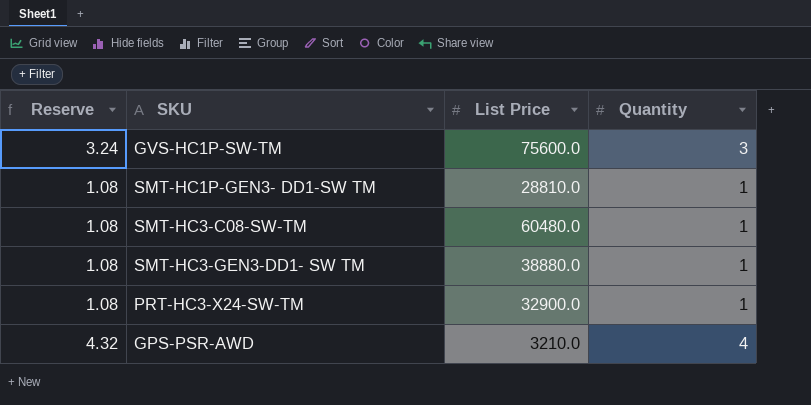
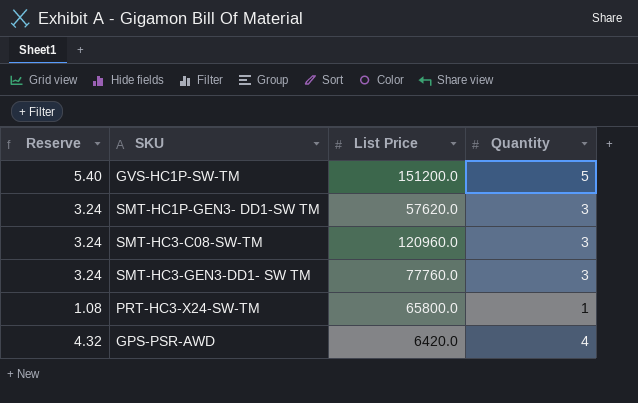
GVS-HC1P-SW-TM | Reserve: 3.24 -> 5.40
GVS-HC1P-SW-TM | List Price: 75600.0 -> 151200.0
GVS-HC1P-SW-TM | Quantity: 3 -> 5
SMT-HC1P-GEN3- DD1-SW TM | Reserve: 1.08 -> 3.24
SMT-HC1P-GEN3- DD1-SW TM | List Price: 28810.0 -> 57620.0
SMT-HC1P-GEN3- DD1-SW TM | Quantity: 1 -> 3
SMT-HC3-C08-SW-TM | Reserve: 1.08 -> 3.24
SMT-HC3-C08-SW-TM | List Price: 60480.0 -> 120960.0
SMT-HC3-C08-SW-TM | Quantity: 1 -> 3
SMT-HC3-GEN3-DD1- SW TM | Reserve: 1.08 -> 3.24
SMT-HC3-GEN3-DD1- SW TM | List Price: 38880.0 -> 77760.0
SMT-HC3-GEN3-DD1- SW TM | Quantity: 1 -> 3
PRT-HC3-X24-SW-TM | List Price: 32900.0 -> 65800.0
GPS-PSR-AWD | List Price: 3210.0 -> 6420.0

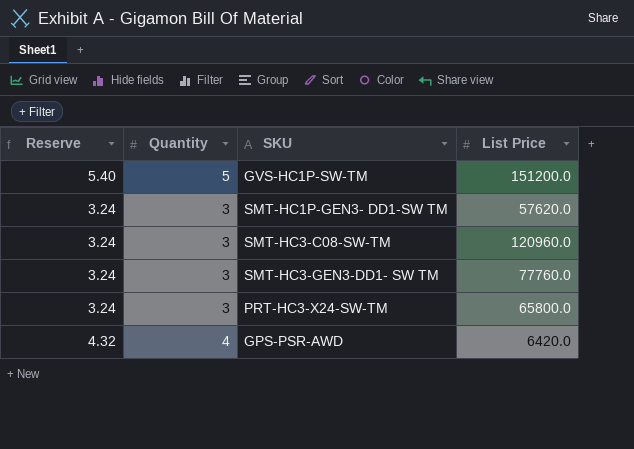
column Quantity | position: 4 -> 2
PRT-HC3-X24-SW-TM | Reserve: 1.08 -> 3.24
PRT-HC3-X24-SW-TM | Quantity: 1 -> 3

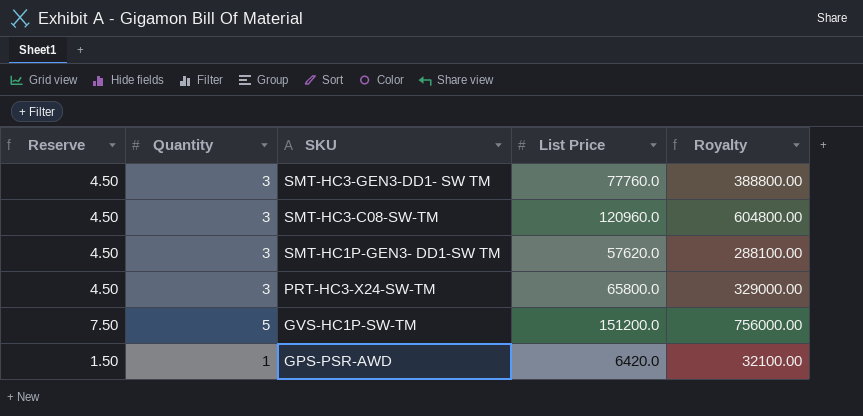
row order: none -> SKU descending
column Reserve | formula: [Quantity] * 1.08 -> [Quantity] * 1.5
column Royalty | formula: none -> [List Price] * 5
GPS-PSR-AWD | Quantity: 4 -> 1

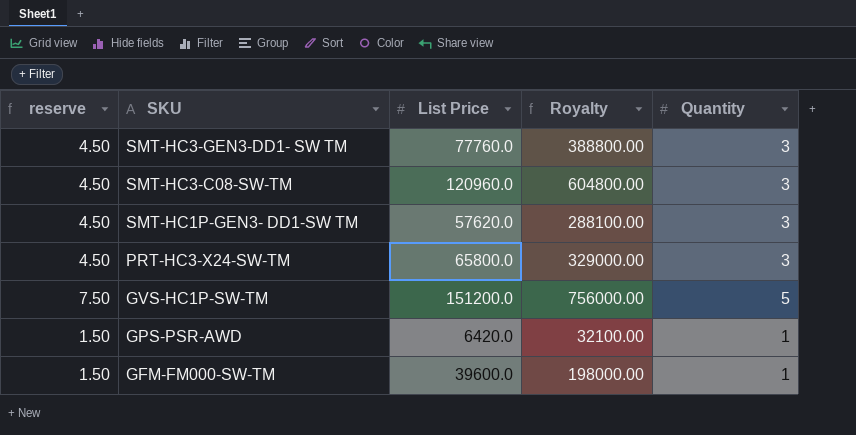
column name: Reserve -> reserve
column Quantity | position: 2 -> 5
row GFM-FM000-SW-TM: none -> 1.50 | 39600.0 | 198000.00 | 1

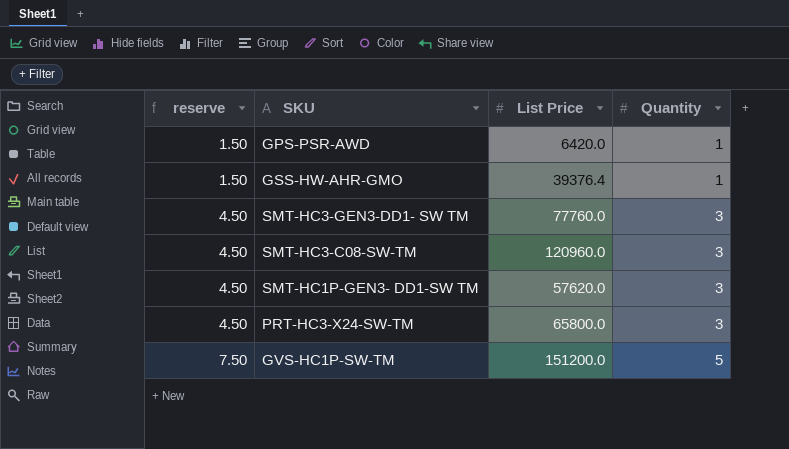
row order: SKU descending -> reserve ascending
column Royalty | formula: [List Price] * 5 -> none
row GFM-FM000-SW-TM: 1.50 | 39600.0 | 198000.00 | 1 -> none
row GSS-HW-AHR-GMO: none -> 1.50 | 39376.4 | 1

